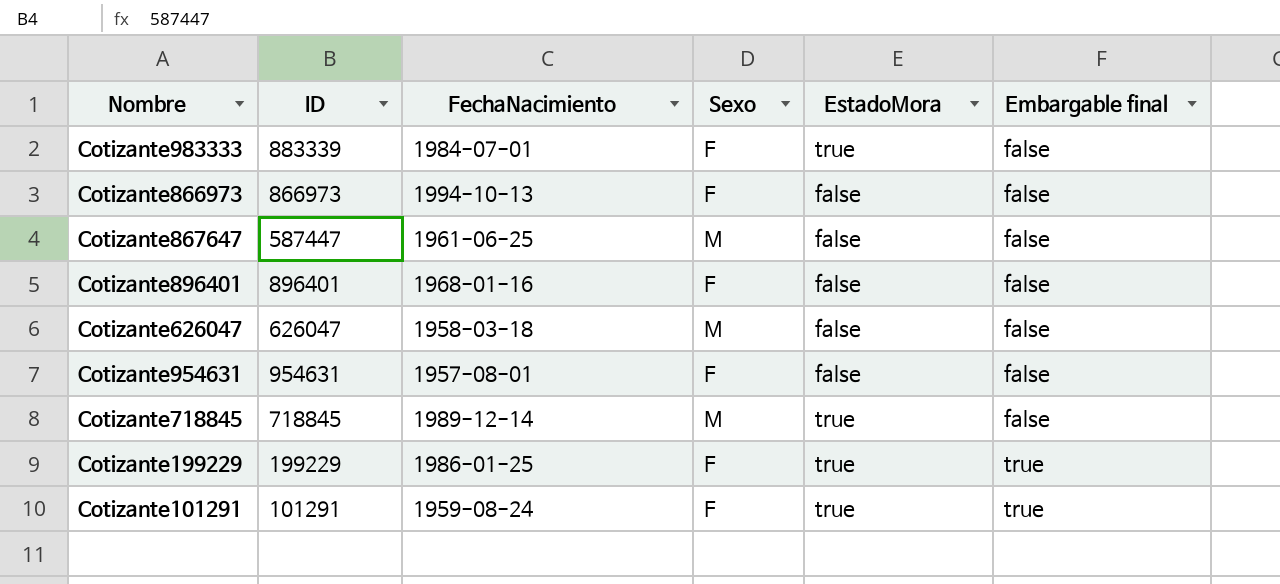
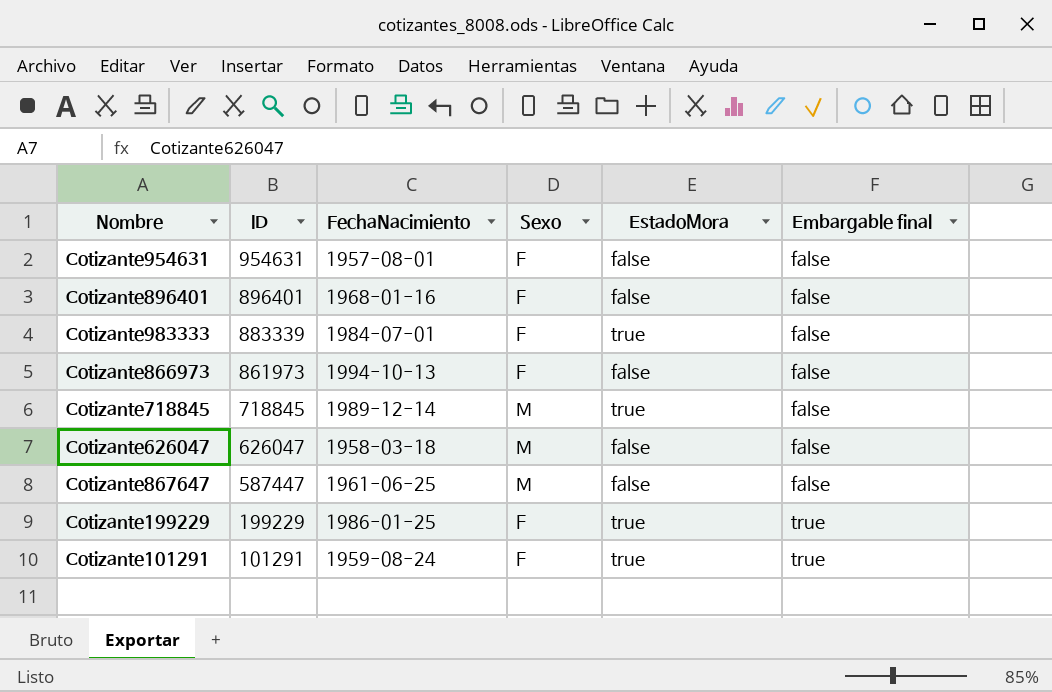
row order: Embargable final ascending -> ID descending
Cotizante866973 | ID: 866973 -> 861973

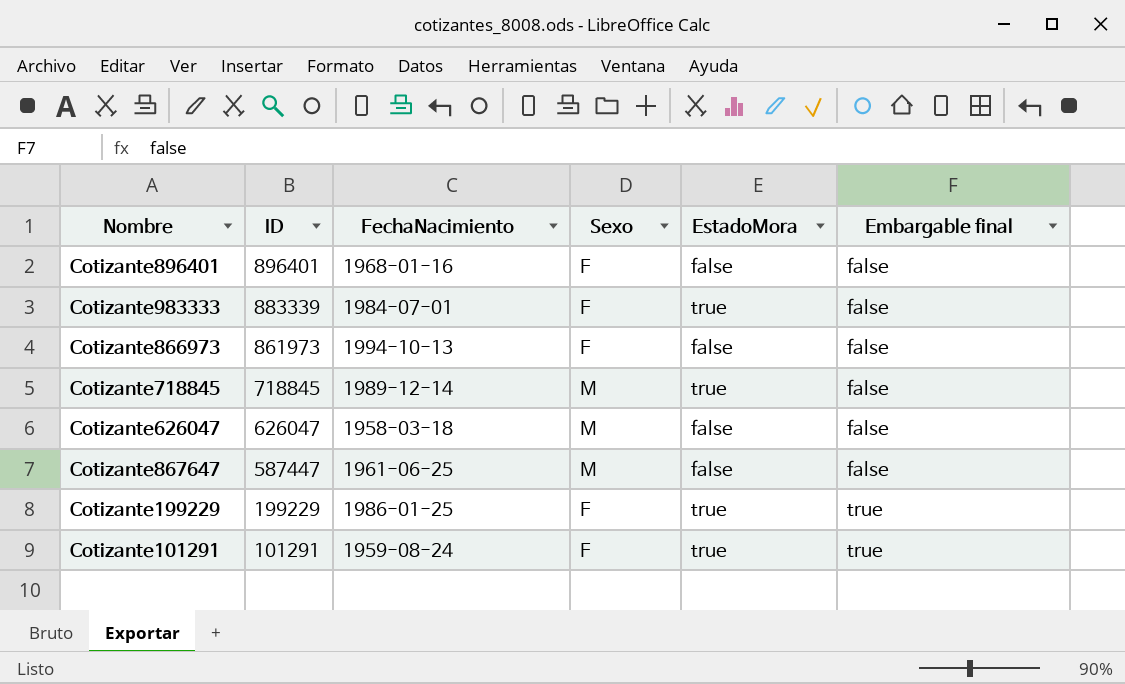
row Cotizante954631: 954631 | 1957-08-01 | F | false | false -> none

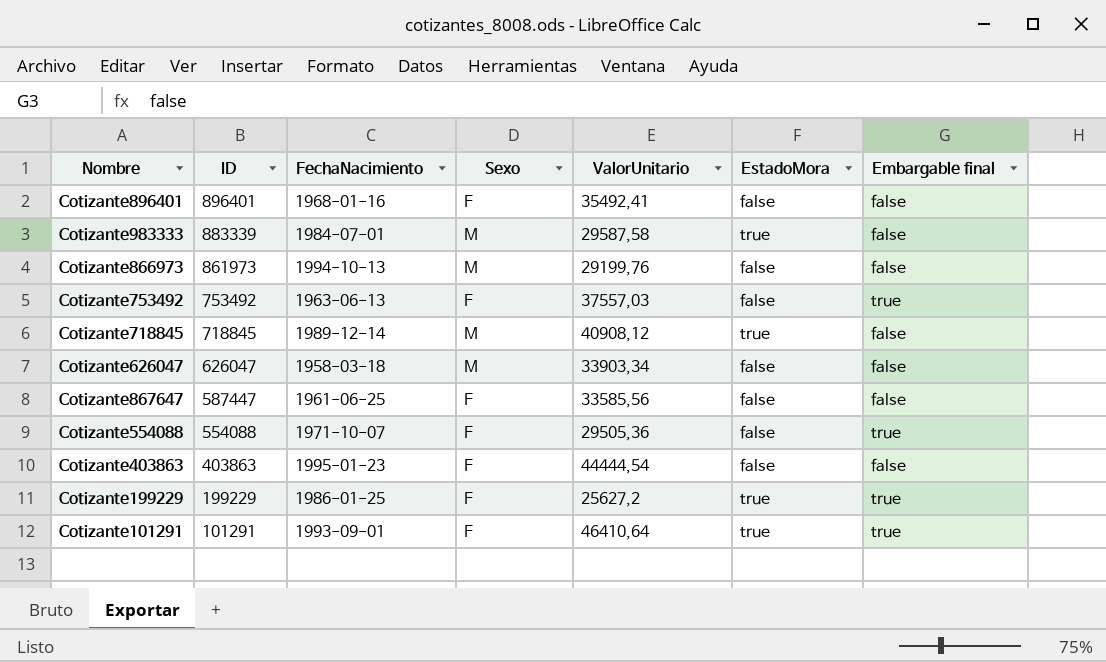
column ValorUnitario | position: none -> 5
Cotizante983333 | Sexo: F -> M
Cotizante866973 | Sexo: F -> M
row Cotizante753492: none -> 753492 | 1963-06-13 | F | 37557,03 | false | true
Cotizante867647 | Sexo: M -> F
row Cotizante554088: none -> 554088 | 1971-10-07 | F | 29505,36 | false | true
row Cotizante403863: none -> 403863 | 1995-01-23 | F | 44444,54 | false | false
Cotizante101291 | FechaNacimiento: 1959-08-24 -> 1993-09-01

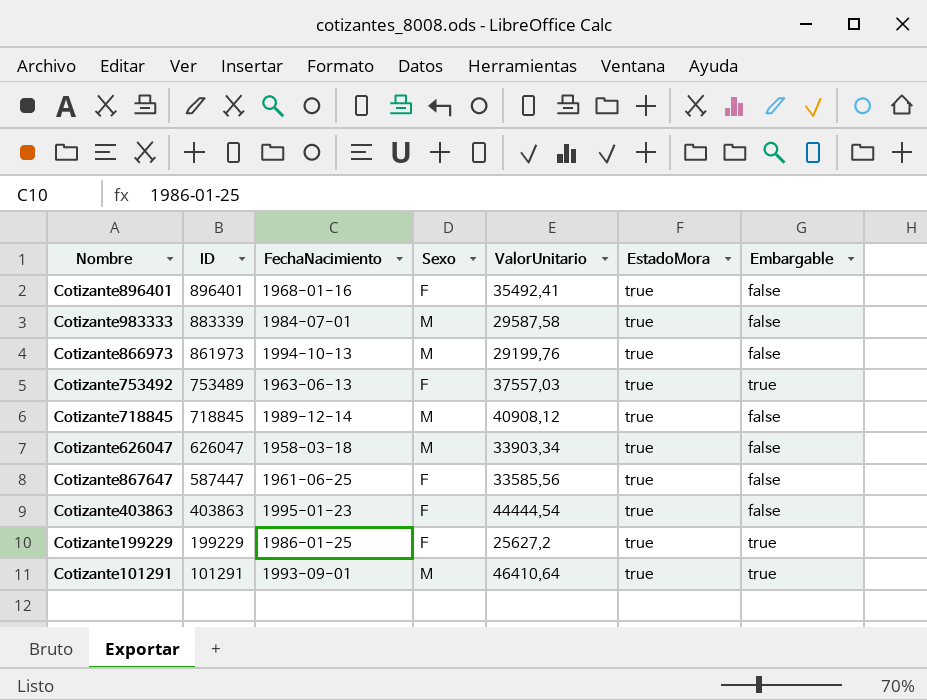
column name: Embargable final -> Embargable
row Cotizante554088: 554088 | 1971-10-07 | F | 29505,36 | false | true -> none
Cotizante896401 | EstadoMora: false -> true
Cotizante866973 | EstadoMora: false -> true
Cotizante753492 | ID: 753492 -> 753489
Cotizante753492 | EstadoMora: false -> true
Cotizante626047 | EstadoMora: false -> true
Cotizante867647 | EstadoMora: false -> true
Cotizante403863 | EstadoMora: false -> true
Cotizante101291 | Sexo: F -> M

